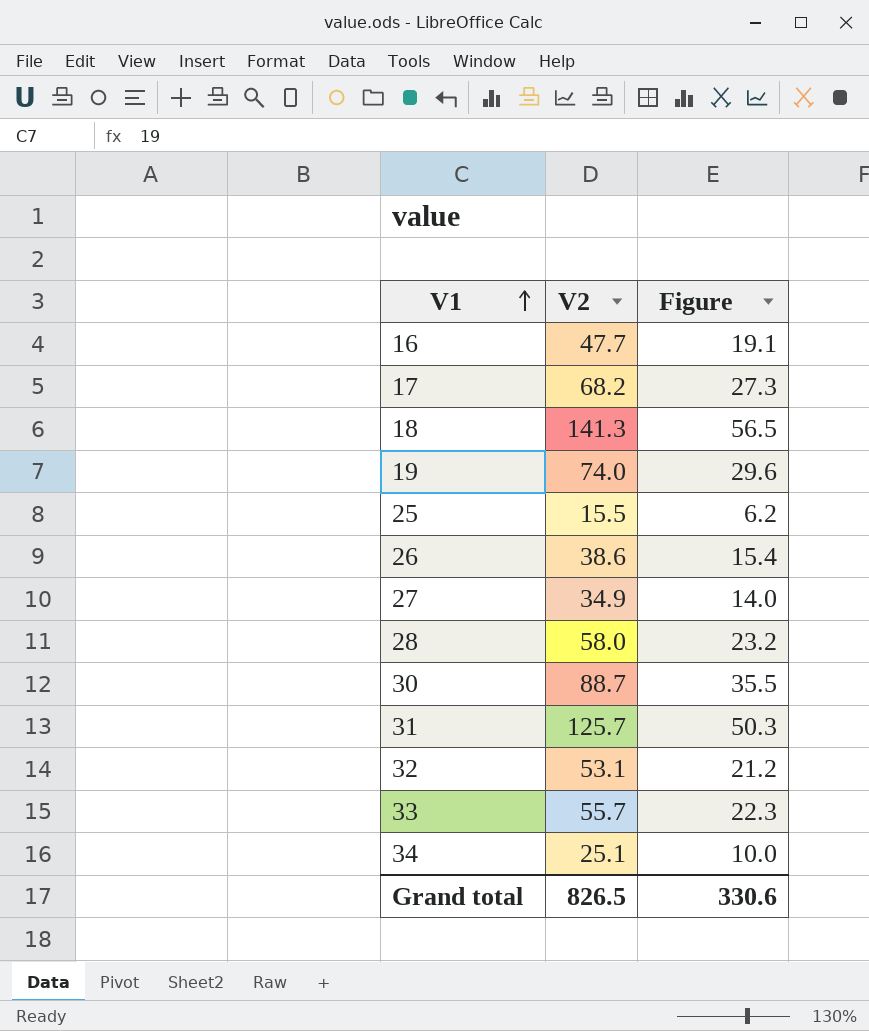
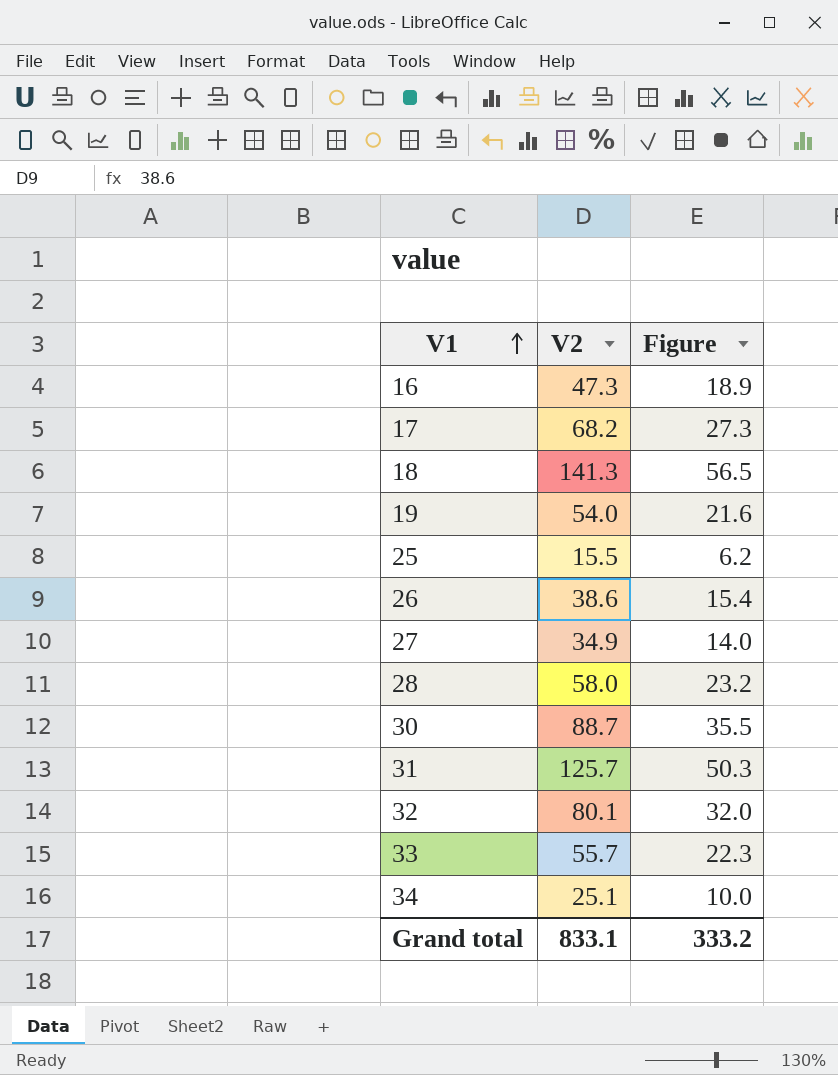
16 | V2: 47.7 -> 47.3
16 | Figure: 19.1 -> 18.9
19 | V2: 74.0 -> 54.0
19 | Figure: 29.6 -> 21.6
32 | V2: 53.1 -> 80.1
32 | Figure: 21.2 -> 32.0
Grand total | V2: 826.5 -> 833.1
Grand total | Figure: 330.6 -> 333.2

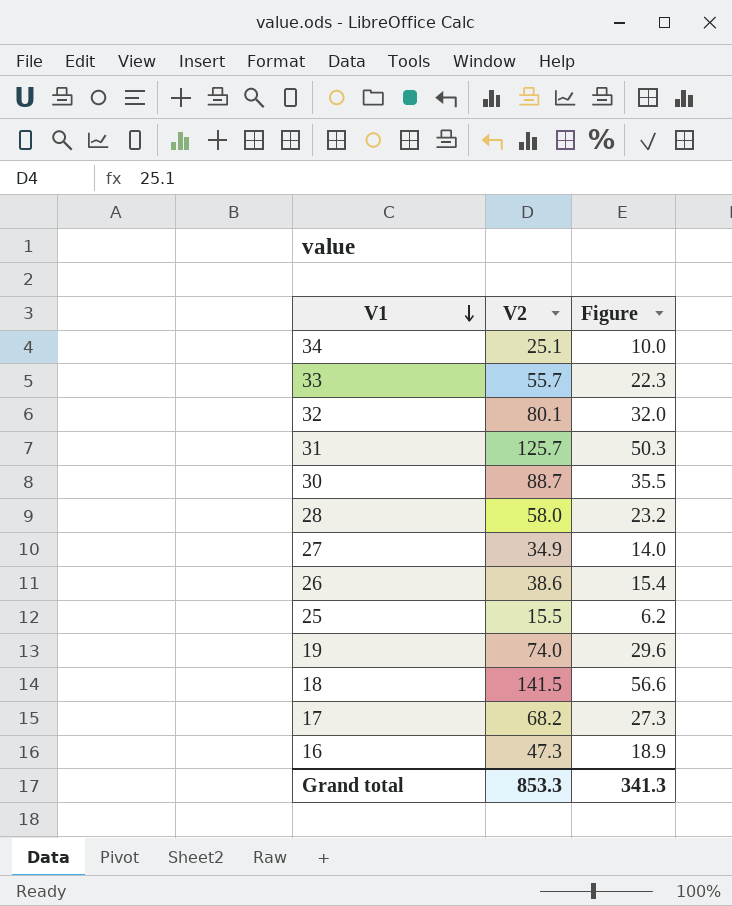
row order: V1 ascending -> V1 descending
19 | V2: 54.0 -> 74.0
19 | Figure: 21.6 -> 29.6
18 | V2: 141.3 -> 141.5
18 | Figure: 56.5 -> 56.6
Grand total | V2: 833.1 -> 853.3
Grand total | Figure: 333.2 -> 341.3

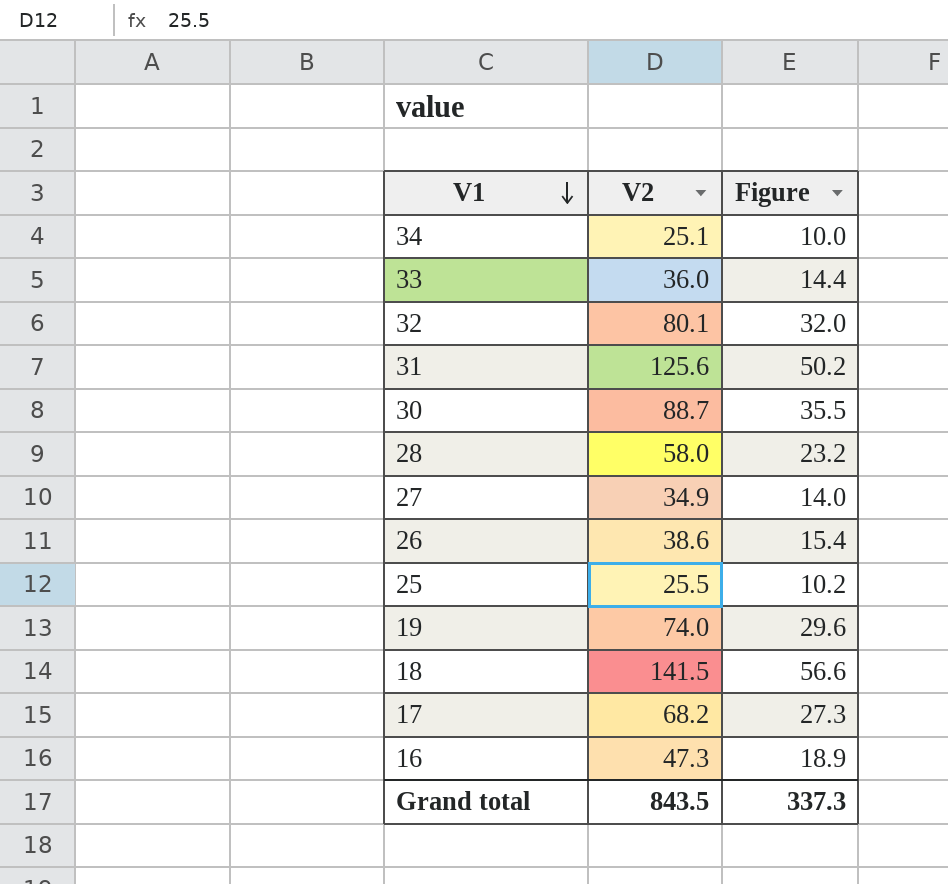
33 | V2: 55.7 -> 36.0
33 | Figure: 22.3 -> 14.4
31 | V2: 125.7 -> 125.6
31 | Figure: 50.3 -> 50.2
25 | V2: 15.5 -> 25.5
25 | Figure: 6.2 -> 10.2
Grand total | V2: 853.3 -> 843.5
Grand total | Figure: 341.3 -> 337.3

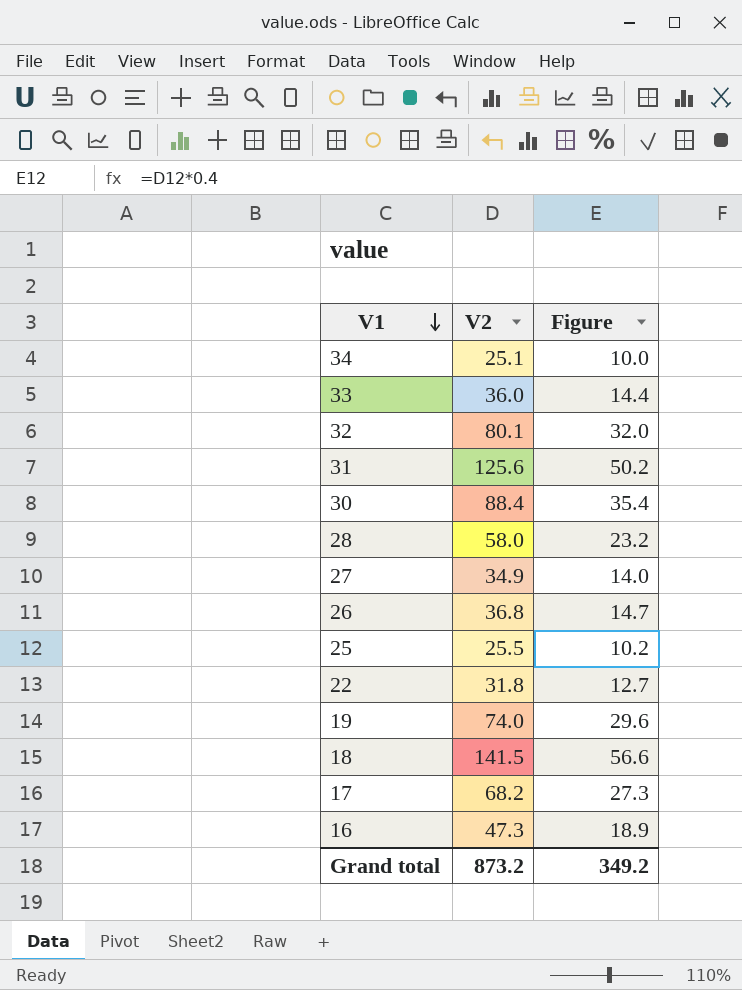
30 | V2: 88.7 -> 88.4
30 | Figure: 35.5 -> 35.4
26 | V2: 38.6 -> 36.8
26 | Figure: 15.4 -> 14.7
row 22: none -> 31.8 | 12.7
Grand total | V2: 843.5 -> 873.2
Grand total | Figure: 337.3 -> 349.2

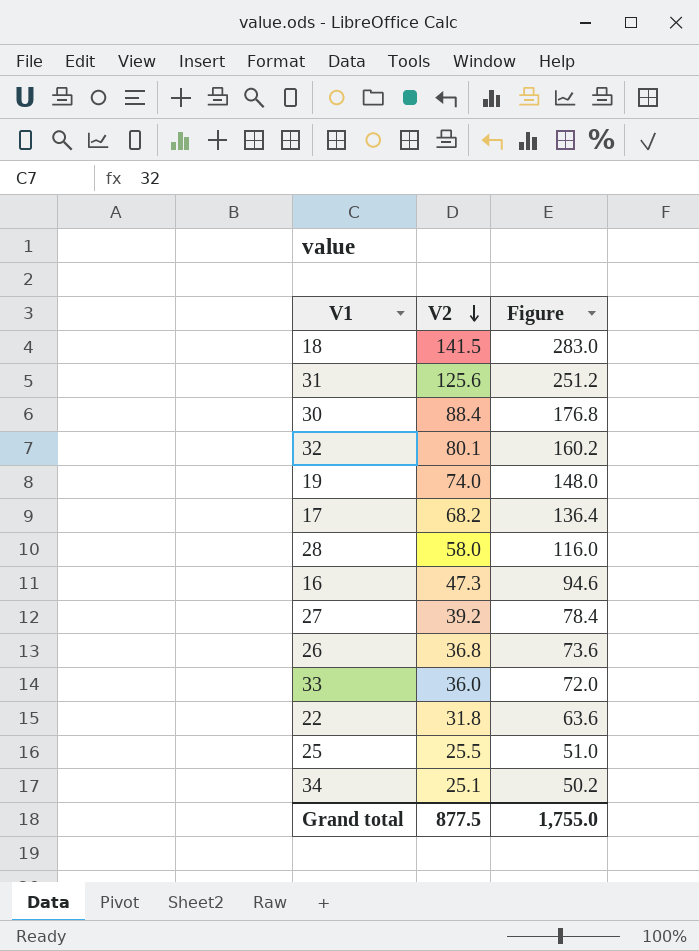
row order: V1 descending -> V2 descending
column Figure | formula: [V2] * 0.4 -> [V2] * 2
27 | V2: 34.9 -> 39.2
Grand total | V2: 873.2 -> 877.5
Grand total | Figure: 349.2 -> 1,755.0

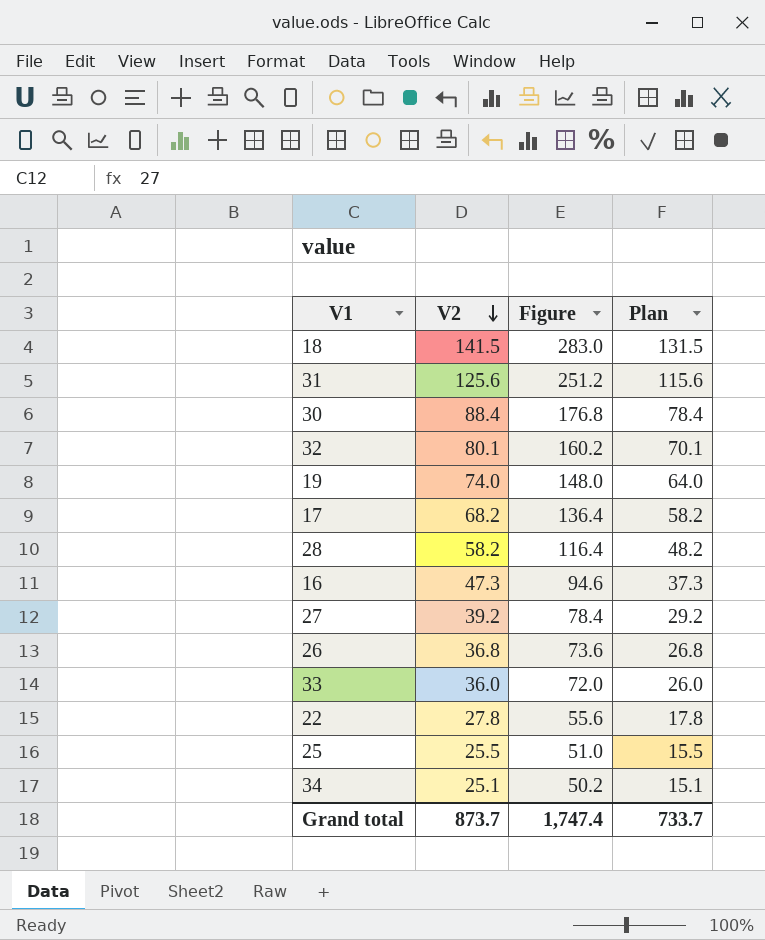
column Plan | formula: none -> [V2] - 10
28 | V2: 58.0 -> 58.2
28 | Figure: 116.0 -> 116.4
22 | V2: 31.8 -> 27.8
22 | Figure: 63.6 -> 55.6
Grand total | V2: 877.5 -> 873.7
Grand total | Figure: 1,755.0 -> 1,747.4

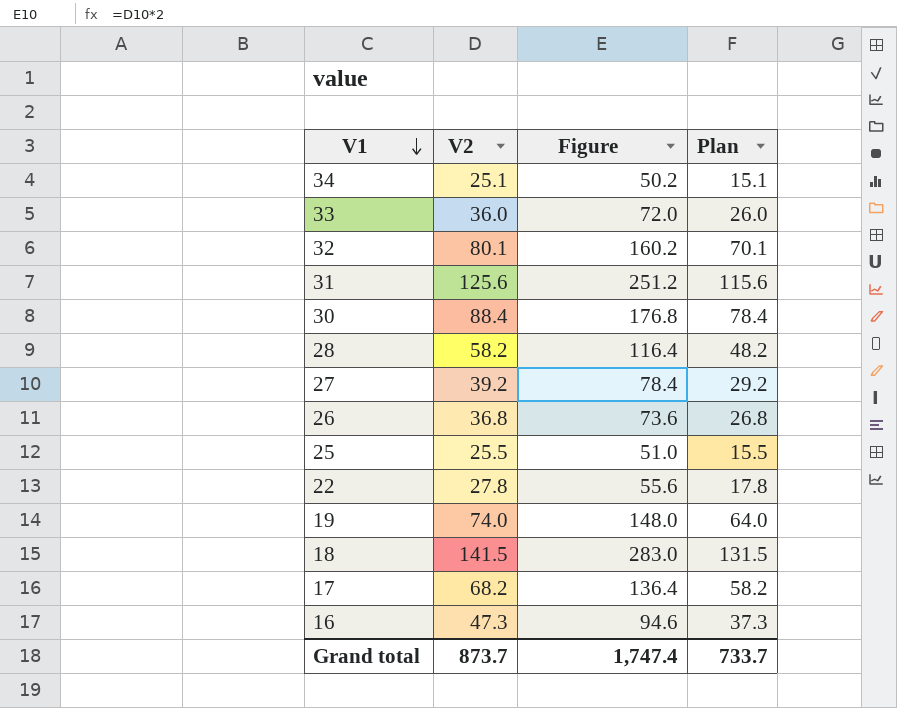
row order: V2 descending -> V1 descending

